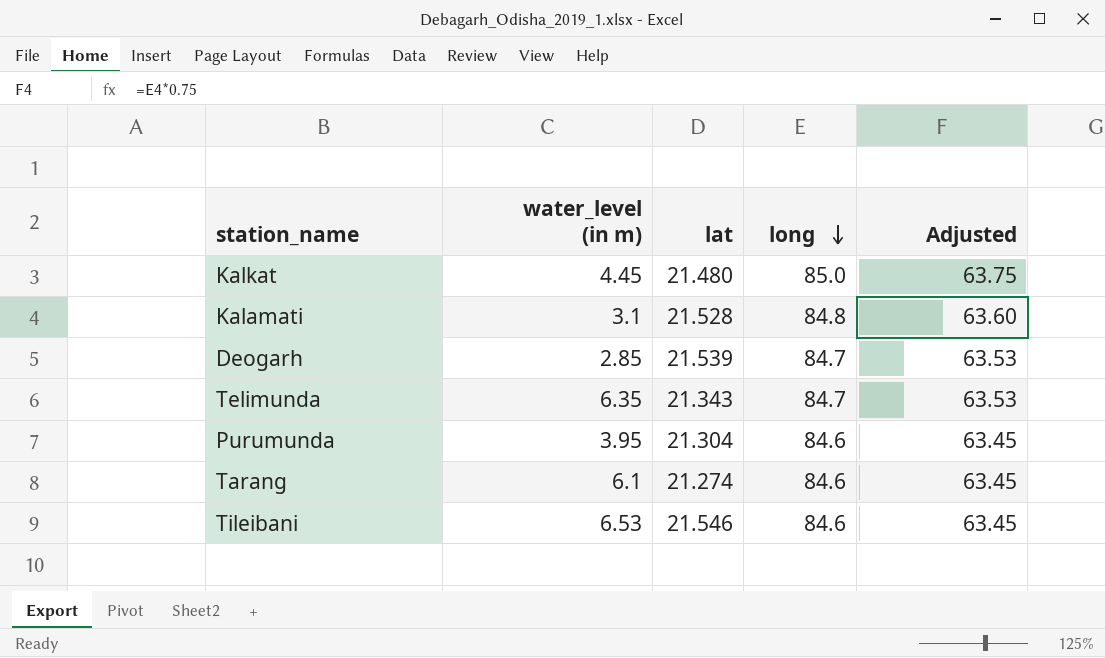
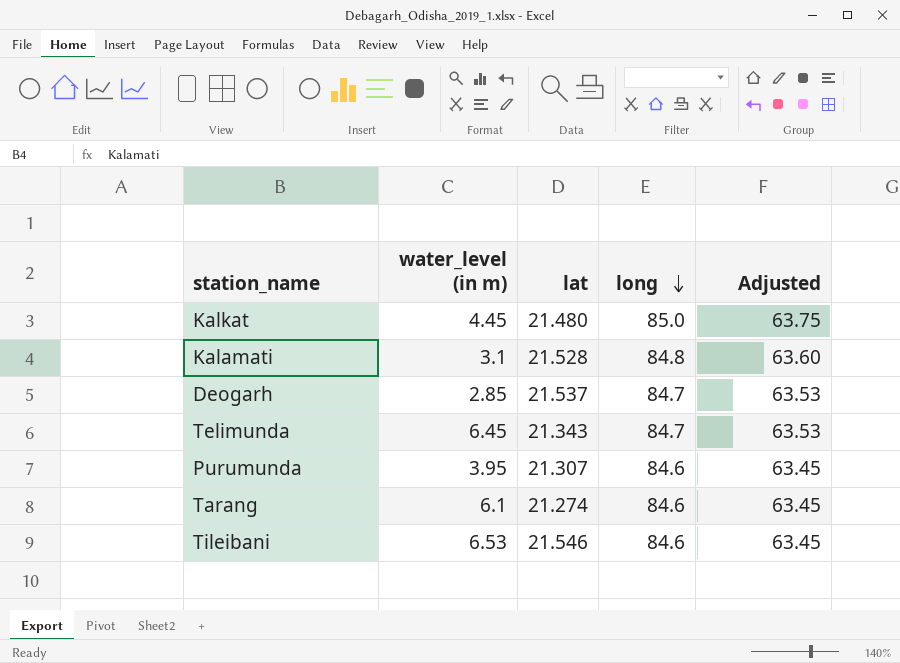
Deogarh | lat: 21.539 -> 21.537
Telimunda | water_level (in m): 6.35 -> 6.45
Purumunda | lat: 21.304 -> 21.307

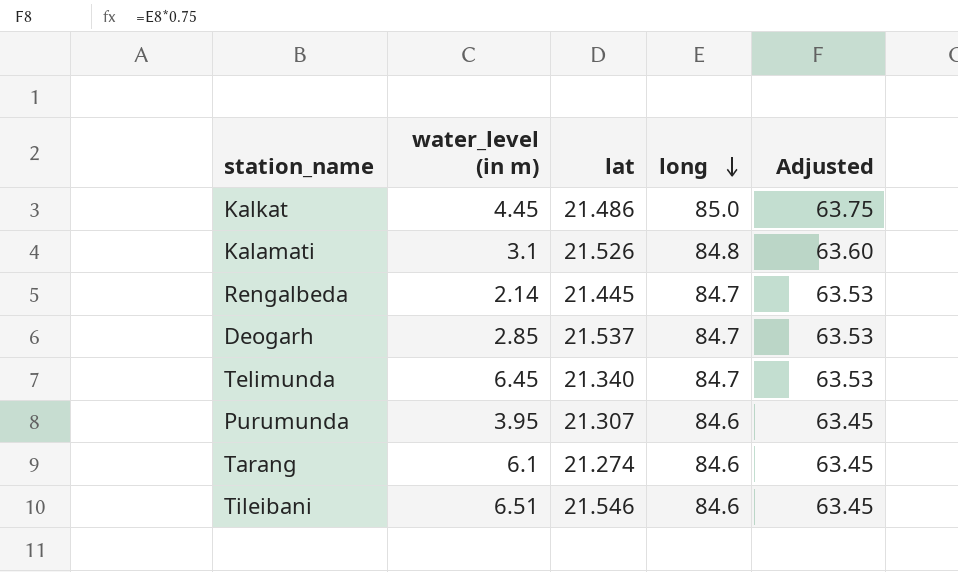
Kalkat | lat: 21.480 -> 21.486
Kalamati | lat: 21.528 -> 21.526
row Rengalbeda: none -> 2.14 | 21.445 | 84.7 | 63.53
Telimunda | lat: 21.343 -> 21.340
Tileibani | water_level (in m): 6.53 -> 6.51

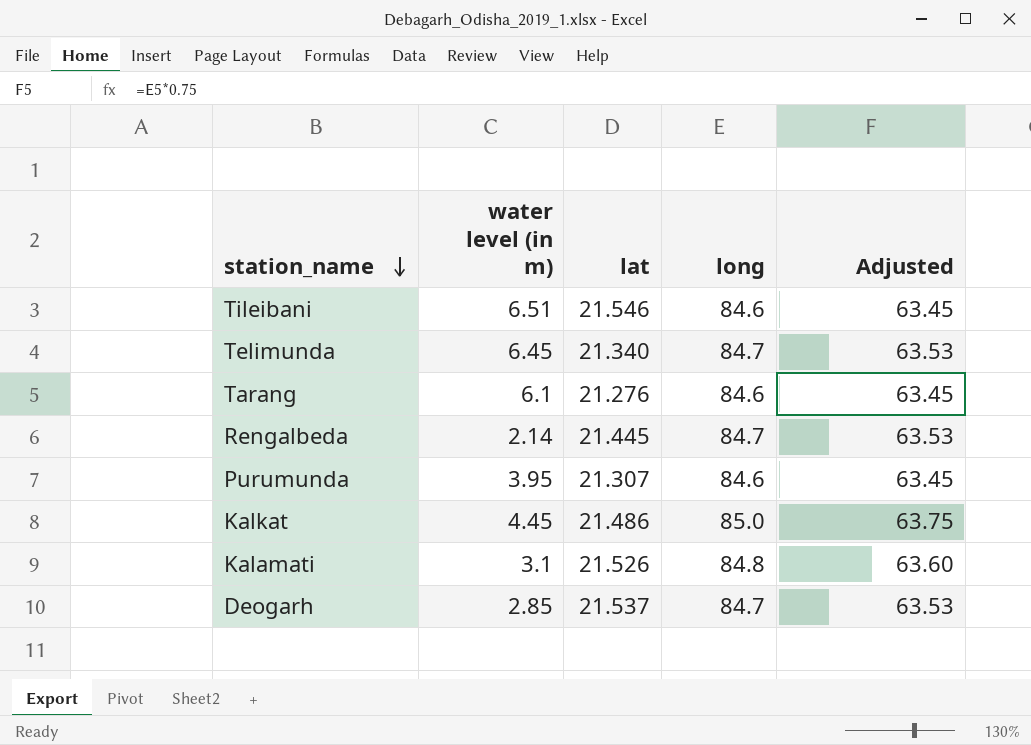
row order: long descending -> station_name descending
column name: water_level (in m) -> water level (in m)
Tarang | lat: 21.274 -> 21.276

